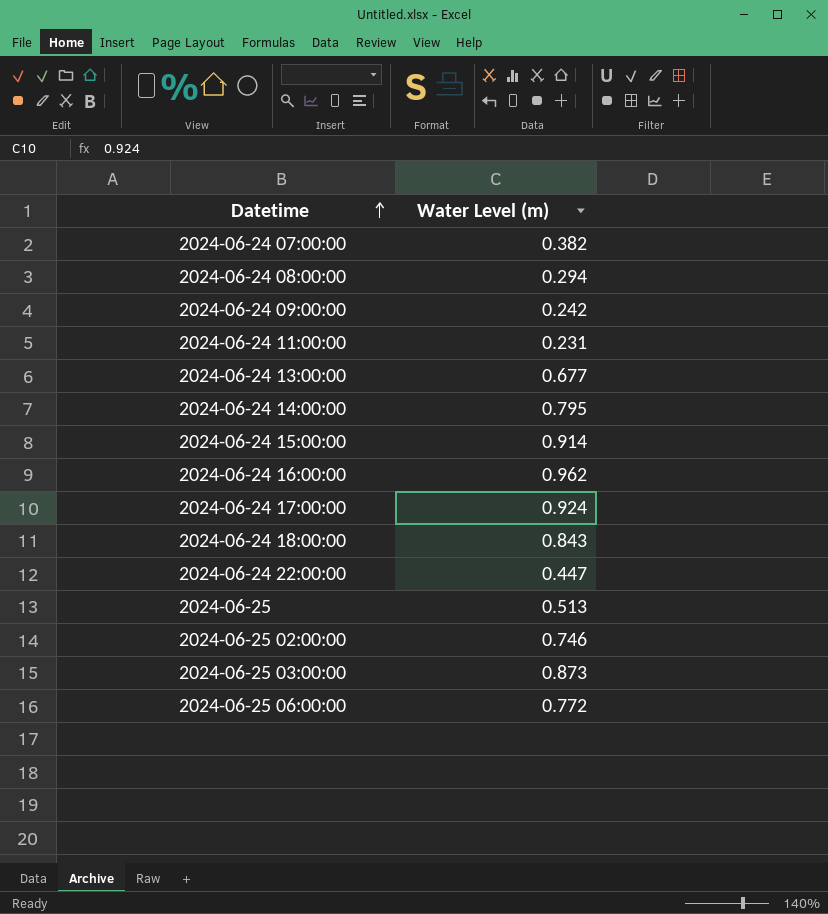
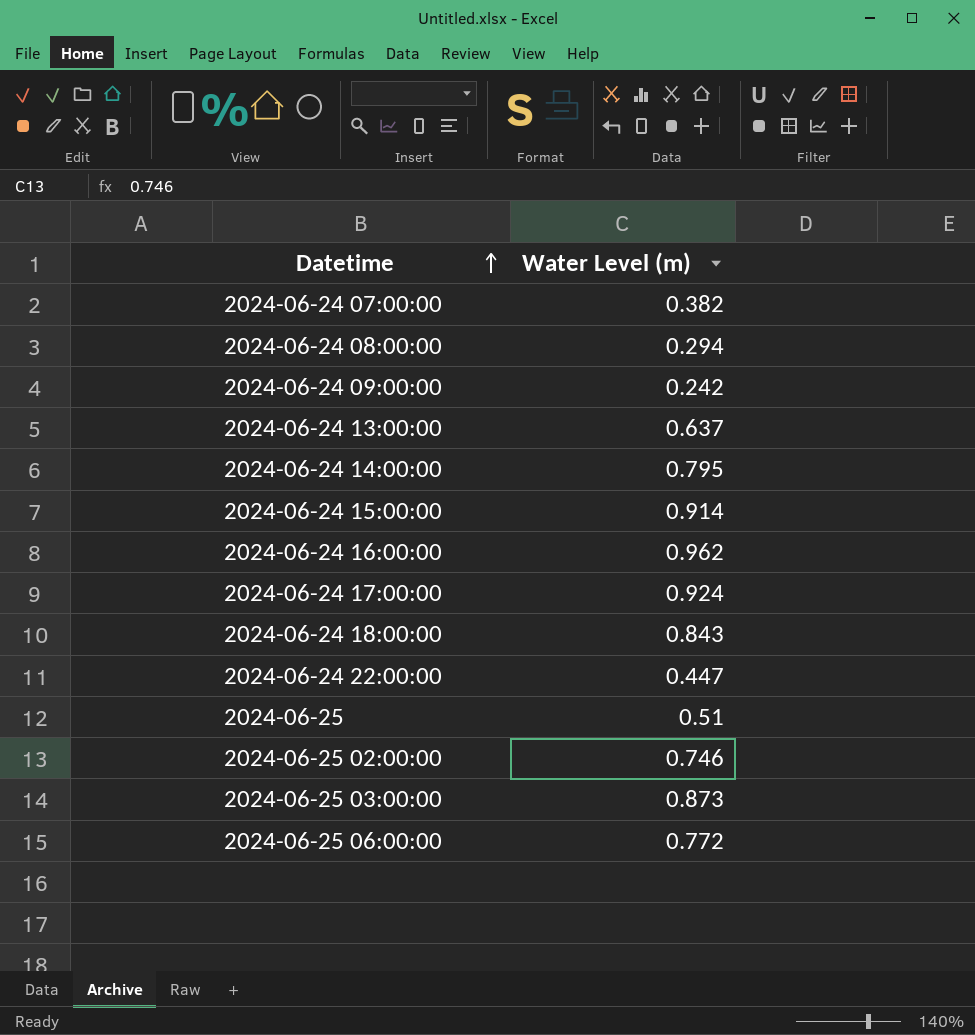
row 2024-06-24 11:00:00: 0.231 -> none
2024-06-24 13:00:00 | Water Level (m): 0.677 -> 0.637
2024-06-25 | Water Level (m): 0.513 -> 0.51

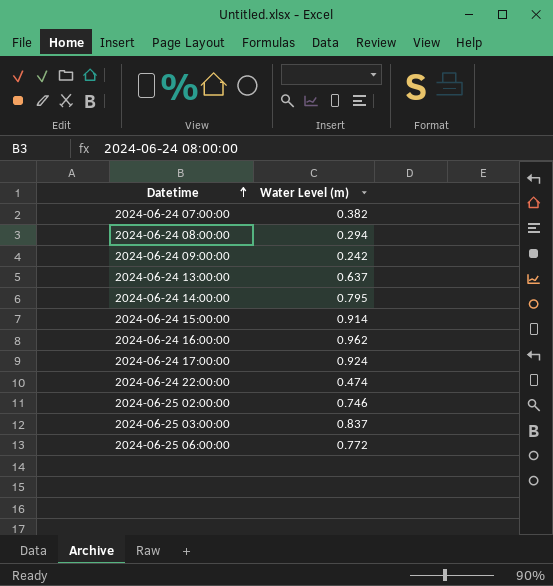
row 2024-06-24 18:00:00: 0.843 -> none
row 2024-06-25: 0.51 -> none
2024-06-24 22:00:00 | Water Level (m): 0.447 -> 0.474
2024-06-25 03:00:00 | Water Level (m): 0.873 -> 0.837

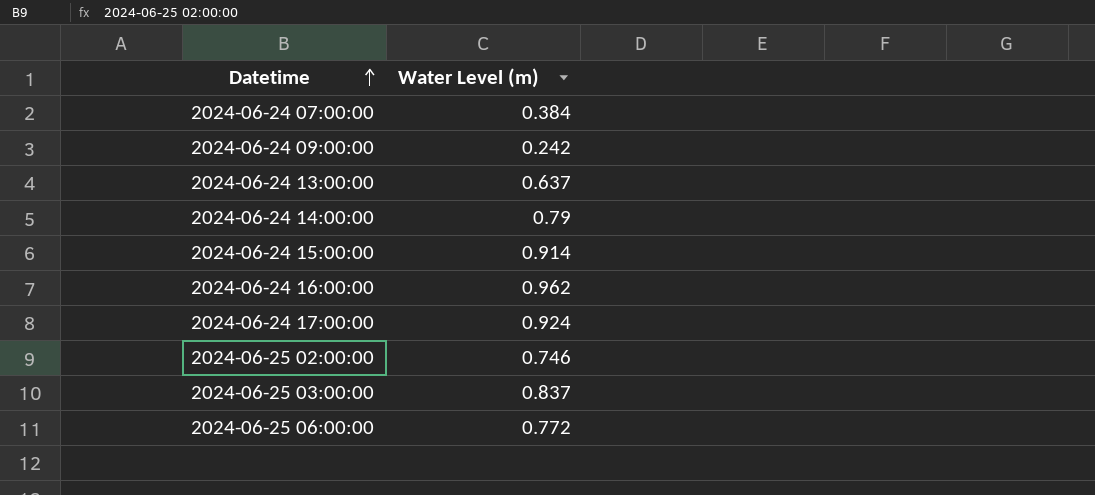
row 2024-06-24 08:00:00: 0.294 -> none
row 2024-06-24 22:00:00: 0.474 -> none
2024-06-24 07:00:00 | Water Level (m): 0.382 -> 0.384
2024-06-24 14:00:00 | Water Level (m): 0.795 -> 0.79

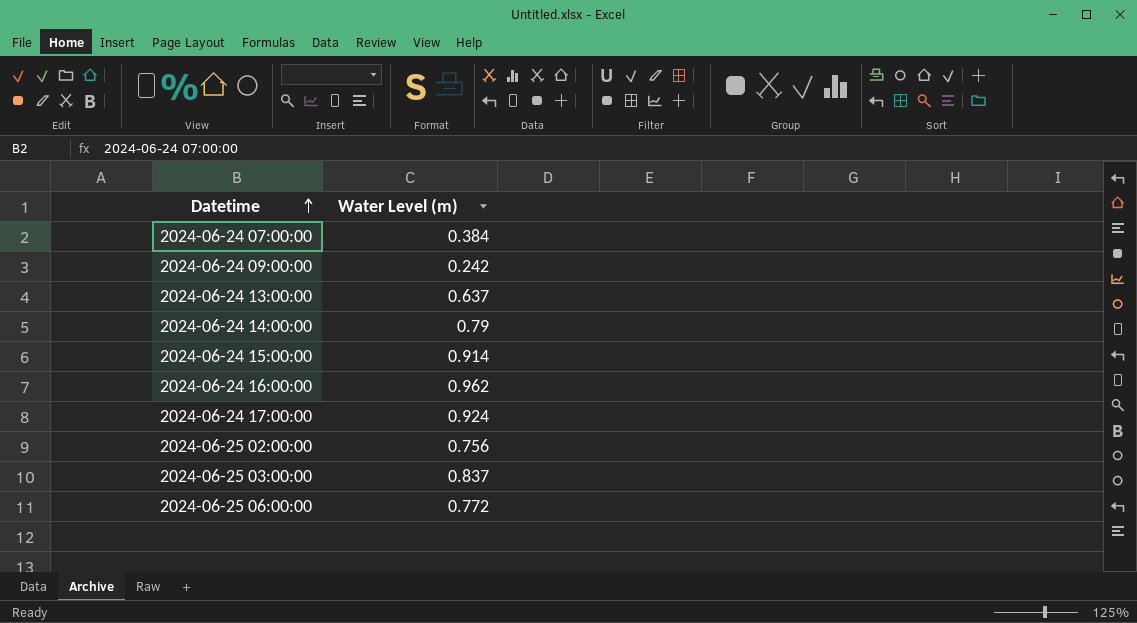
2024-06-25 02:00:00 | Water Level (m): 0.746 -> 0.756

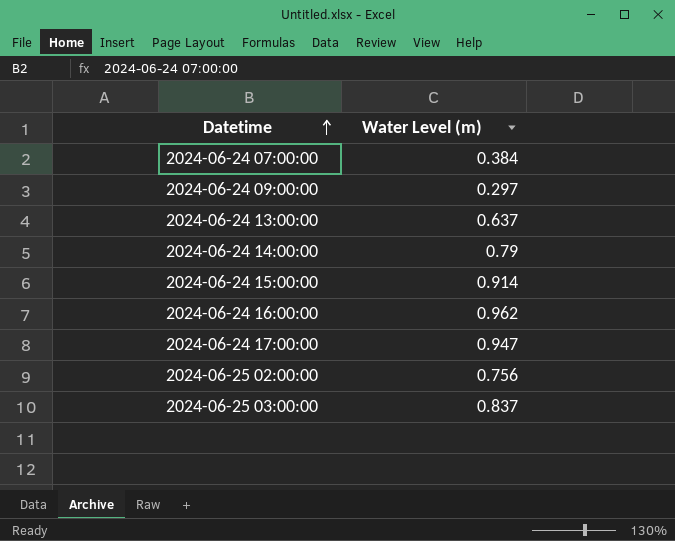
row 2024-06-25 06:00:00: 0.772 -> none
2024-06-24 09:00:00 | Water Level (m): 0.242 -> 0.297
2024-06-24 17:00:00 | Water Level (m): 0.924 -> 0.947

